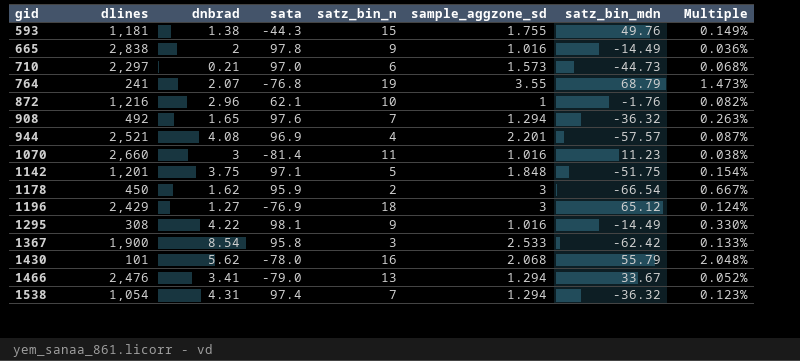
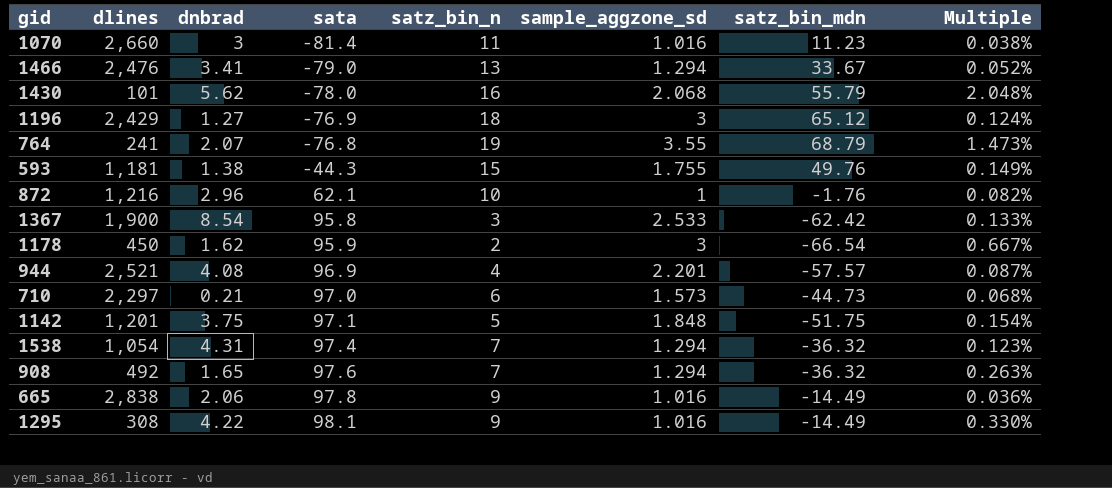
row order: gid ascending -> sata ascending
665 | dnbrad: 2 -> 2.06

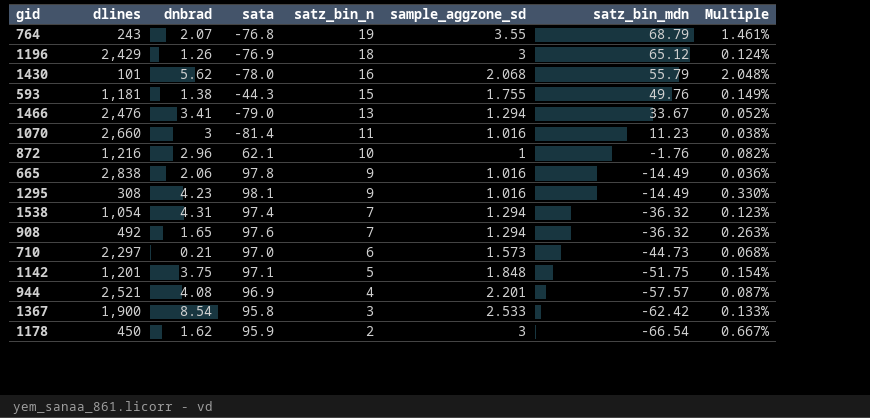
row order: sata ascending -> satz_bin_n descending
764 | dlines: 241 -> 243
764 | Multiple: 1.473% -> 1.461%
1196 | dnbrad: 1.27 -> 1.26
1295 | dnbrad: 4.22 -> 4.23

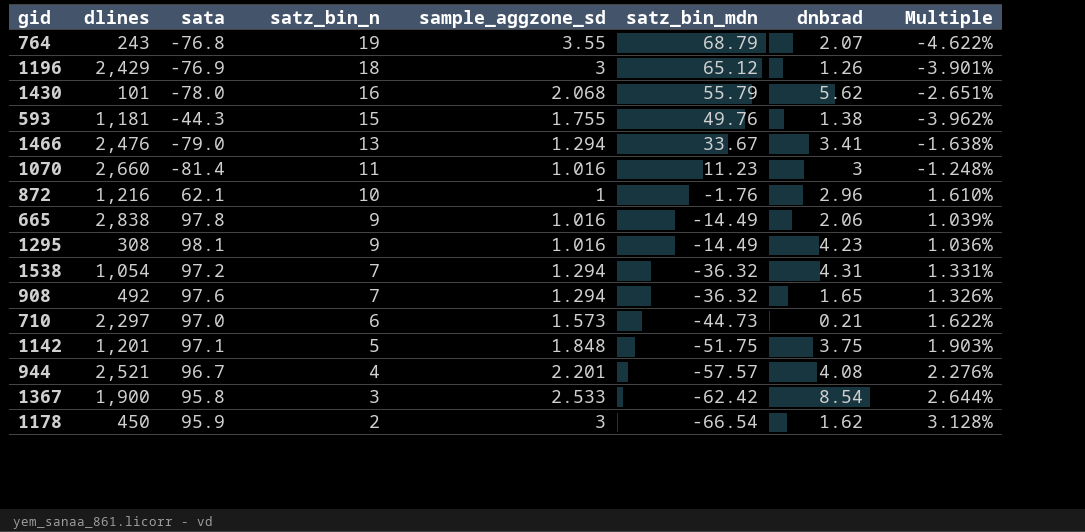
column dnbrad | position: 3 -> 7
column Multiple | formula: [sample_aggzone_sd] / [dlines] -> [sample_aggzone_sd] / [sata]
1538 | sata: 97.4 -> 97.2
944 | sata: 96.9 -> 96.7

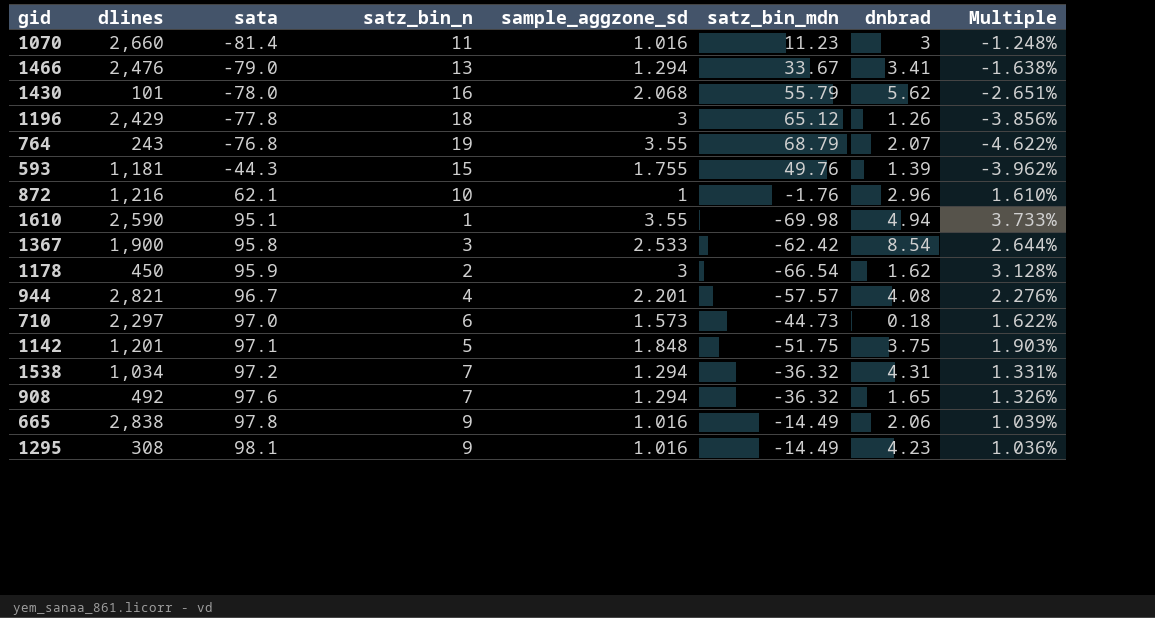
row order: satz_bin_n descending -> sata ascending
1196 | sata: -76.9 -> -77.8
1196 | Multiple: -3.901% -> -3.856%
593 | dnbrad: 1.38 -> 1.39
row 1610: none -> 2,590 | 95.1 | 1 | 3.55 | -69.98 | 4.94 | 3.733%
944 | dlines: 2,521 -> 2,821
710 | dnbrad: 0.21 -> 0.18
1538 | dlines: 1,054 -> 1,034

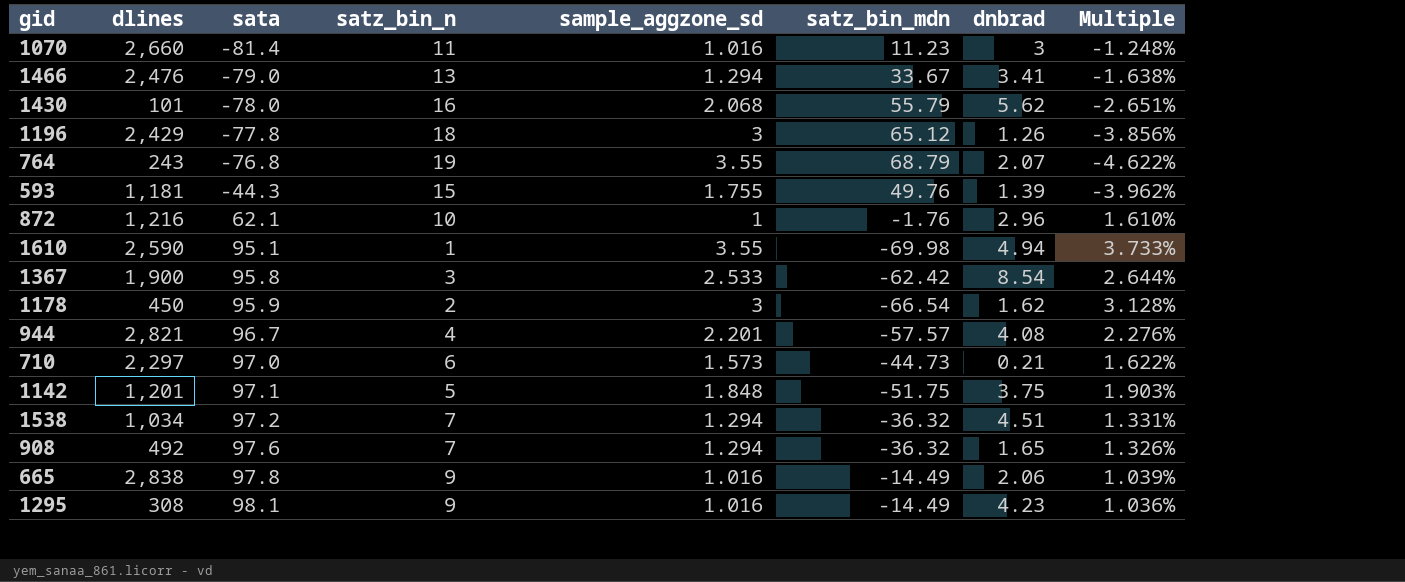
710 | dnbrad: 0.18 -> 0.21
1538 | dnbrad: 4.31 -> 4.51

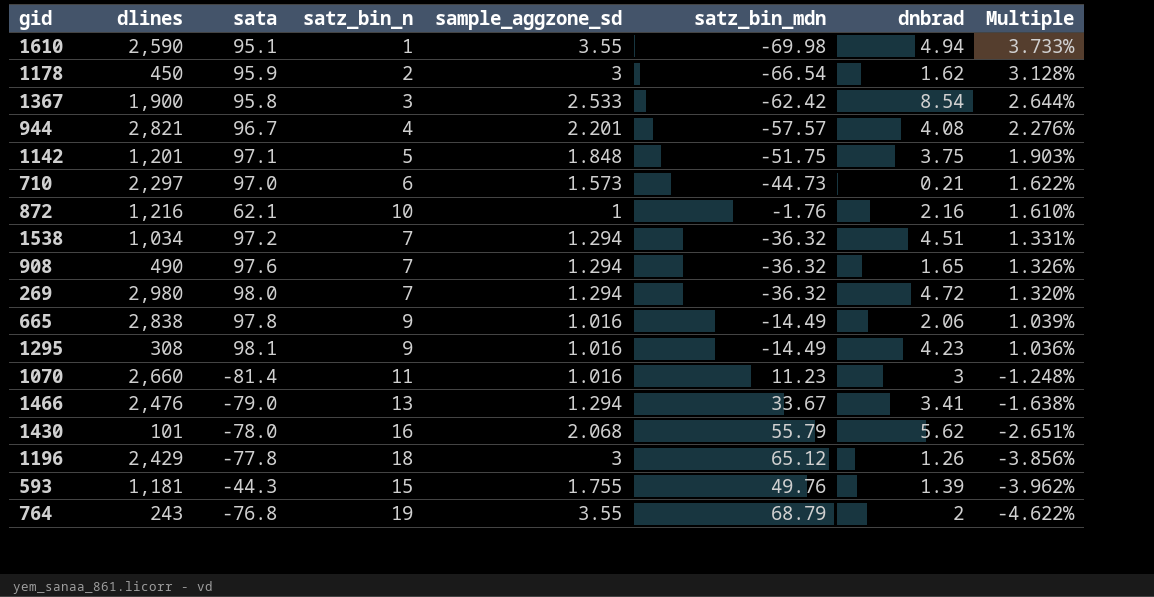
row order: sata ascending -> Multiple descending
872 | dnbrad: 2.96 -> 2.16
908 | dlines: 492 -> 490
row 269: none -> 2,980 | 98.0 | 7 | 1.294 | -36.32 | 4.72 | 1.320%
764 | dnbrad: 2.07 -> 2

